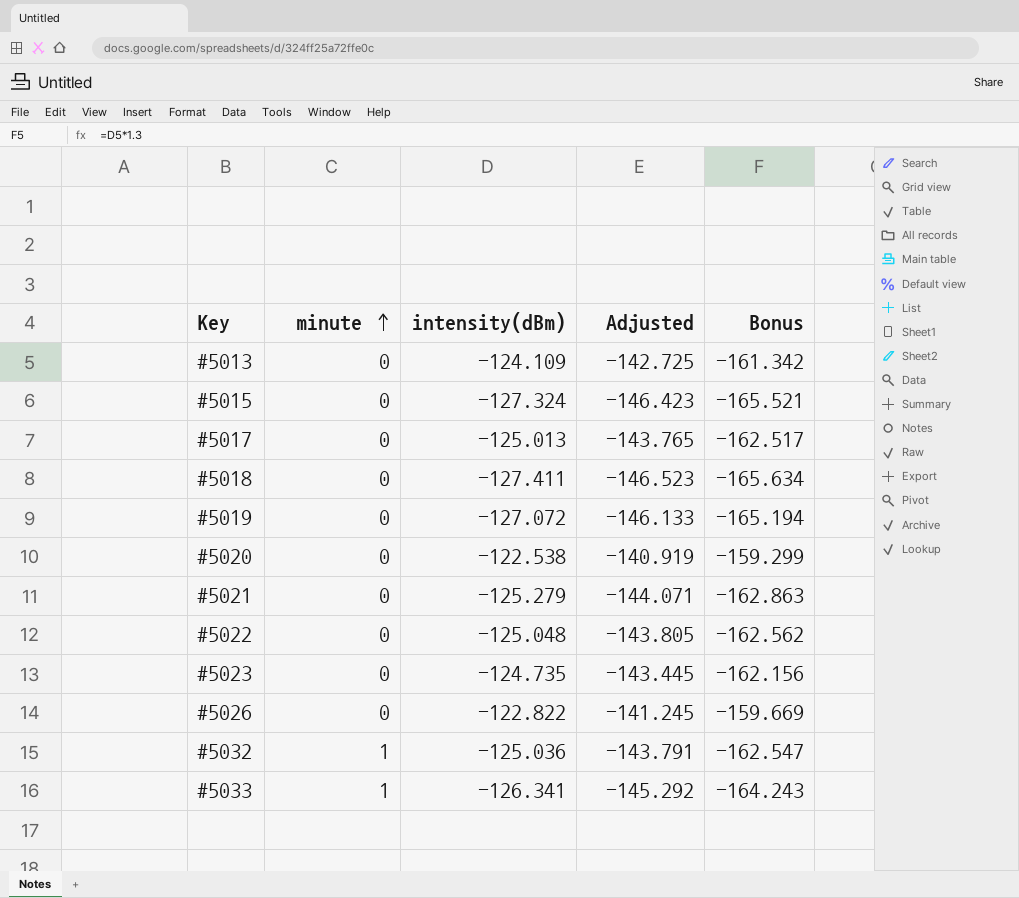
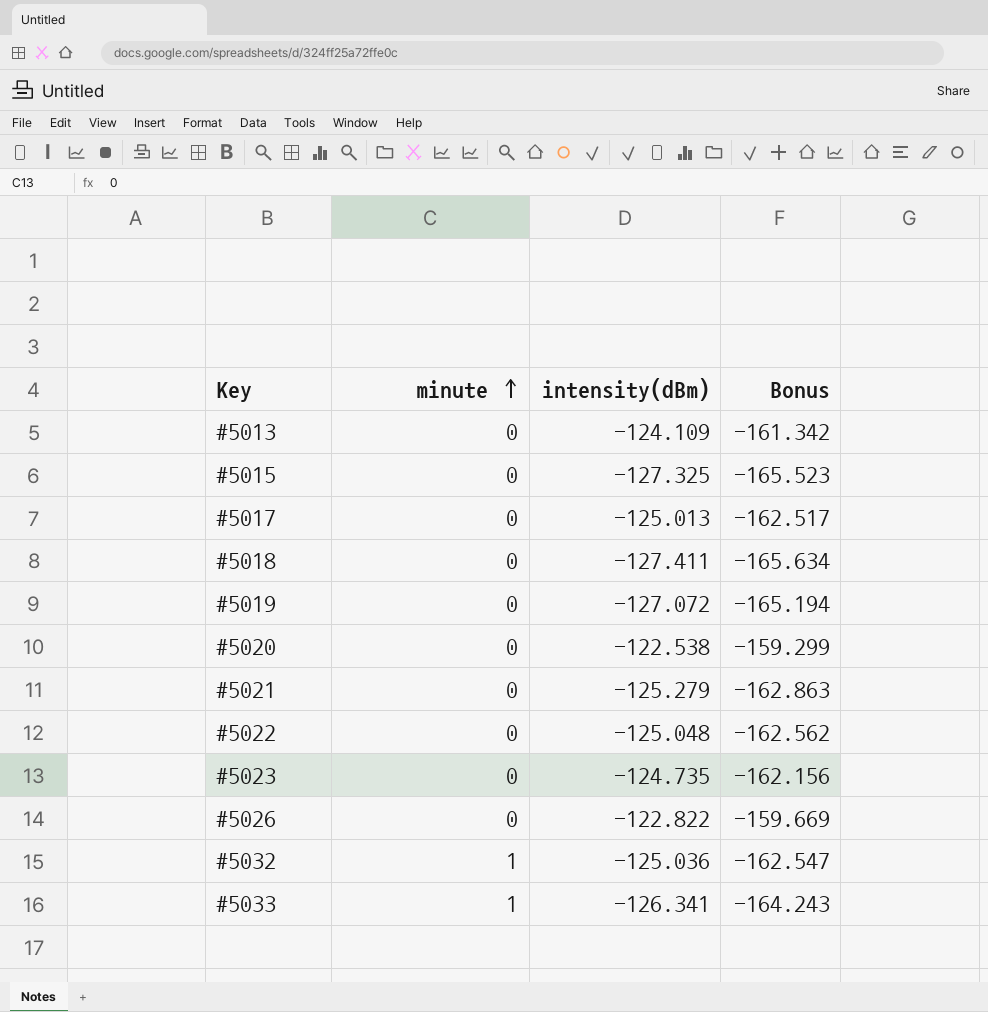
column Adjusted | formula: [intensity(dBm)] * 1.15 -> none
#5015 | intensity(dBm): -127.324 -> -127.325
#5015 | Bonus: -165.521 -> -165.523

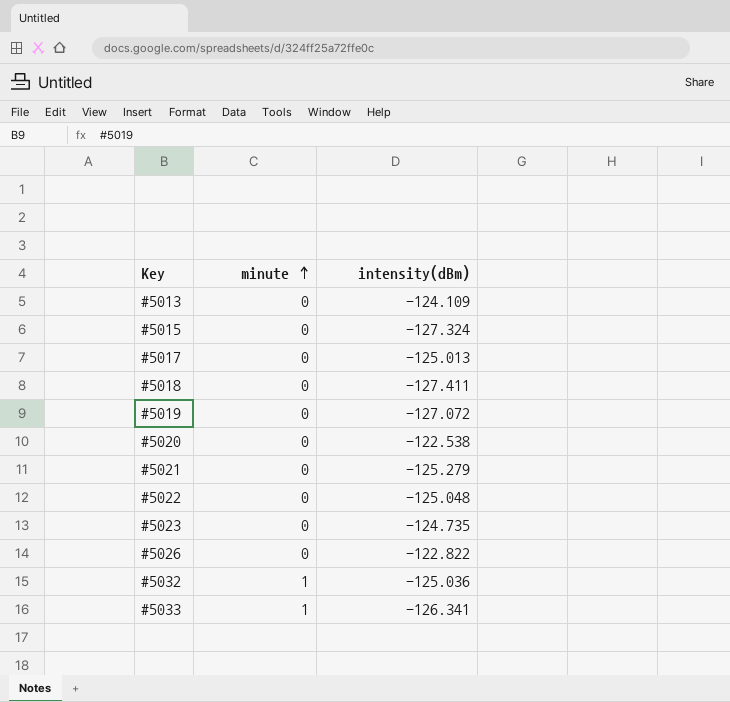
column Bonus | formula: [intensity(dBm)] * 1.3 -> none
#5015 | intensity(dBm): -127.325 -> -127.324

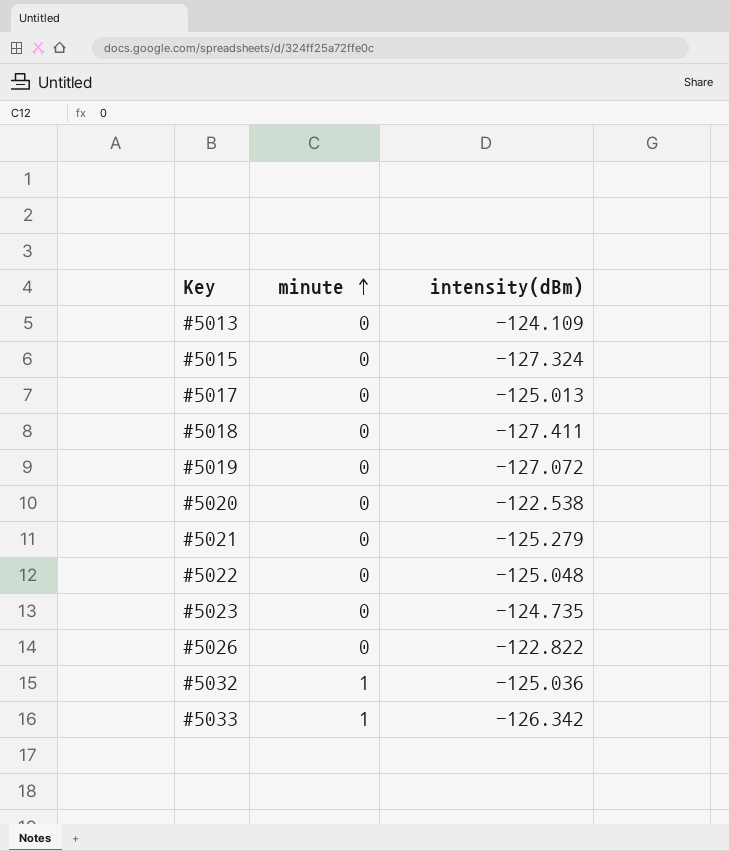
#5033 | intensity(dBm): -126.341 -> -126.342

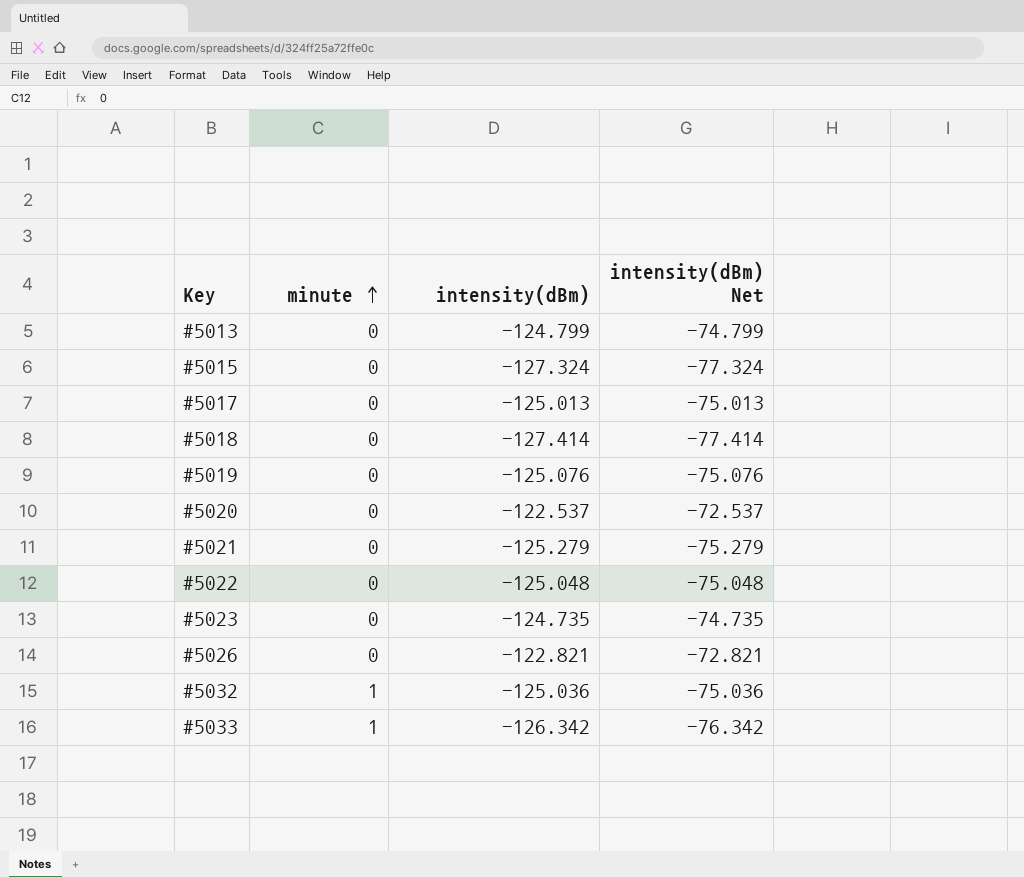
column intensity(dBm) Net | formula: none -> [intensity(dBm)] + 50
#5013 | intensity(dBm): -124.109 -> -124.799
#5018 | intensity(dBm): -127.411 -> -127.414
#5019 | intensity(dBm): -127.072 -> -125.076
#5020 | intensity(dBm): -122.538 -> -122.537
#5026 | intensity(dBm): -122.822 -> -122.821

